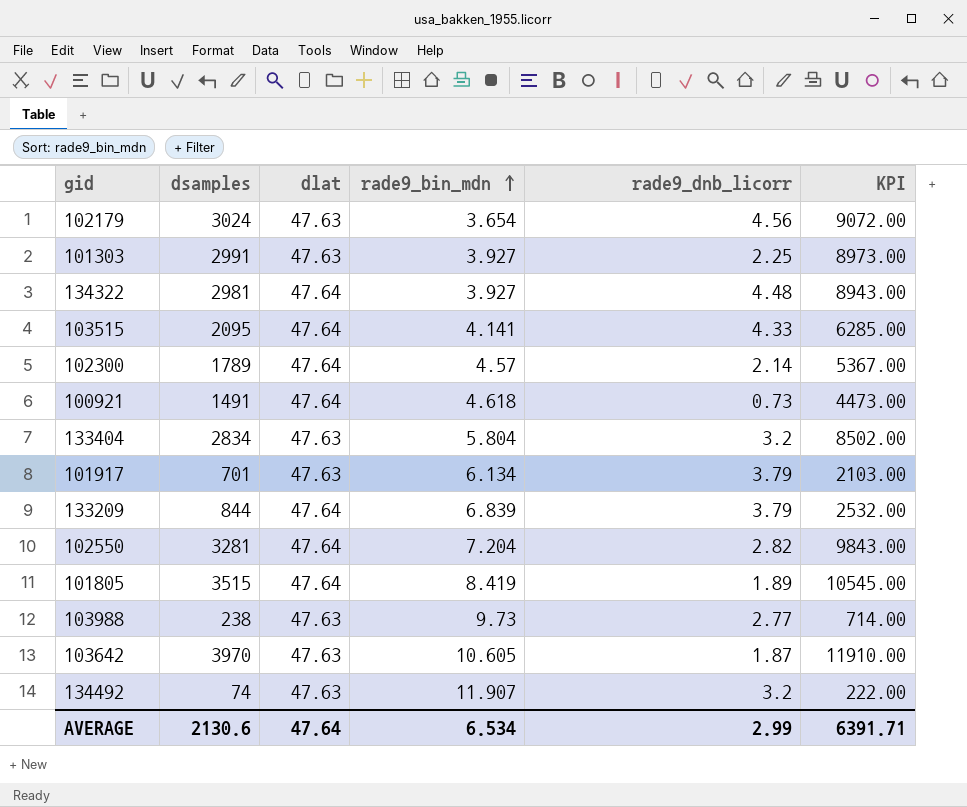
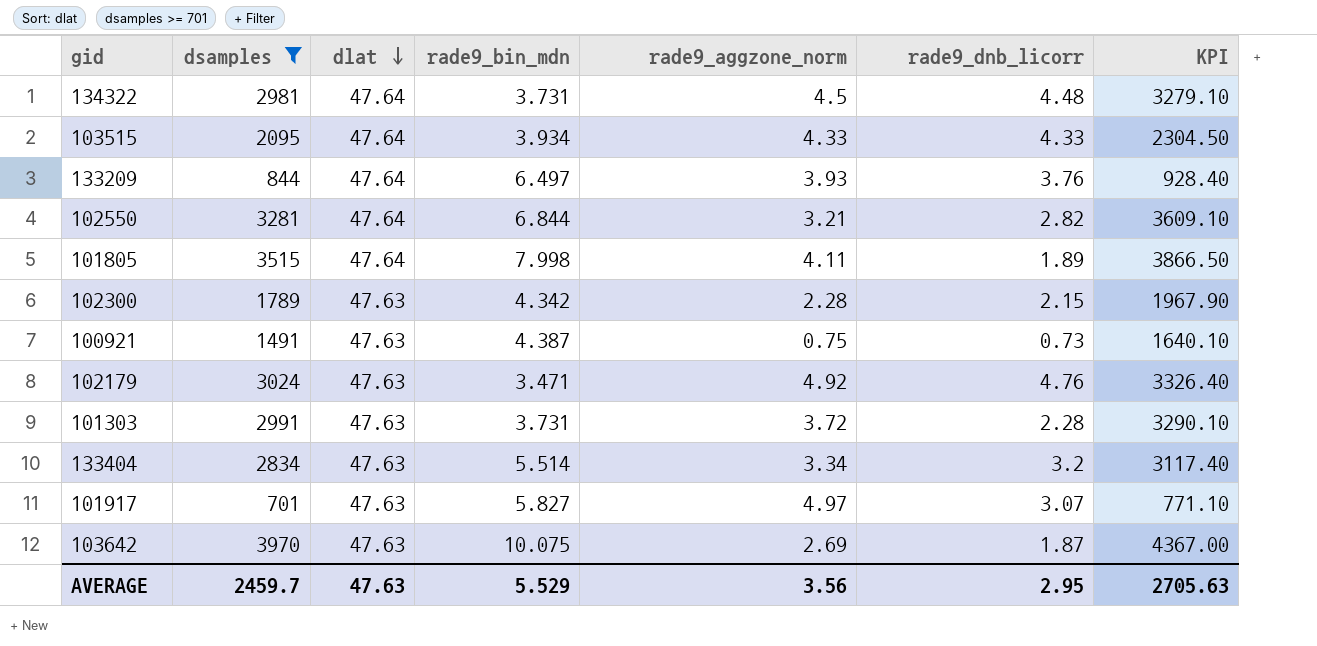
filter: none -> dsamples >= 701
row order: rade9_bin_mdn ascending -> dlat descending
column rade9_aggzone_norm | position: none -> 5
column KPI | formula: [dsamples] * 3 -> [dsamples] * 1.1
134322 | rade9_bin_mdn: 3.927 -> 3.731
103515 | rade9_bin_mdn: 4.141 -> 3.934
133209 | rade9_bin_mdn: 6.839 -> 6.497
133209 | rade9_dnb_licorr: 3.79 -> 3.76
102550 | rade9_bin_mdn: 7.204 -> 6.844
101805 | rade9_bin_mdn: 8.419 -> 7.998
102300 | dlat: 47.64 -> 47.63
102300 | rade9_bin_mdn: 4.57 -> 4.342
102300 | rade9_dnb_licorr: 2.14 -> 2.15
100921 | dlat: 47.64 -> 47.63
100921 | rade9_bin_mdn: 4.618 -> 4.387
102179 | rade9_bin_mdn: 3.654 -> 3.471
102179 | rade9_dnb_licorr: 4.56 -> 4.76
101303 | rade9_bin_mdn: 3.927 -> 3.731
101303 | rade9_dnb_licorr: 2.25 -> 2.28
133404 | rade9_bin_mdn: 5.804 -> 5.514
101917 | rade9_bin_mdn: 6.134 -> 5.827
101917 | rade9_dnb_licorr: 3.79 -> 3.07
103642 | rade9_bin_mdn: 10.605 -> 10.075
AVERAGE | dsamples: 2130.6 -> 2459.7
AVERAGE | dlat: 47.64 -> 47.63
AVERAGE | rade9_bin_mdn: 6.534 -> 5.529
AVERAGE | rade9_dnb_licorr: 2.99 -> 2.95
AVERAGE | KPI: 6391.71 -> 2705.63

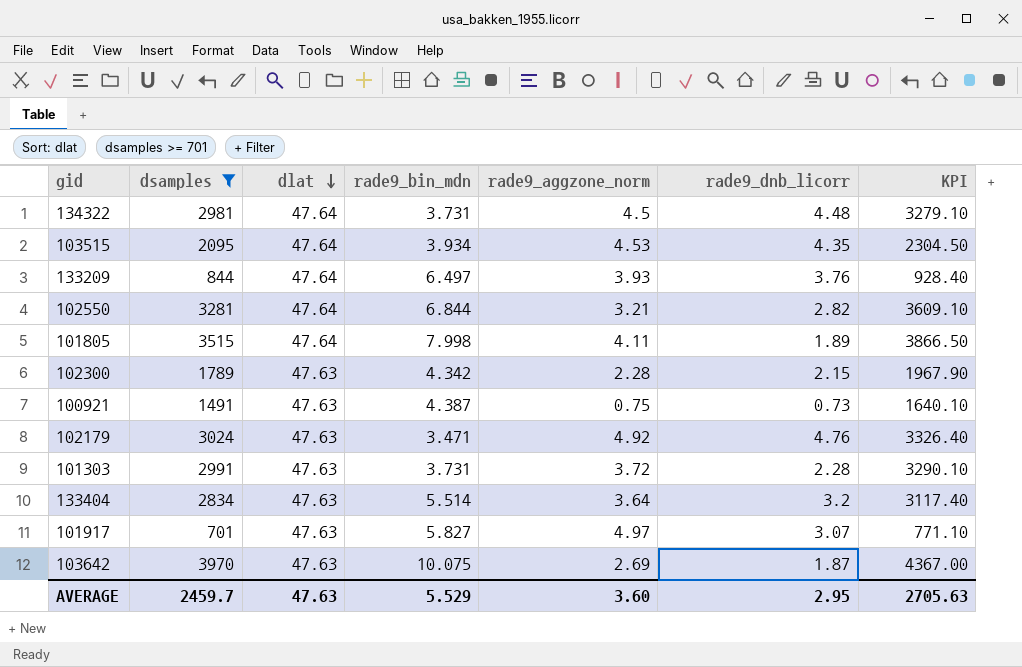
103515 | rade9_aggzone_norm: 4.33 -> 4.53
103515 | rade9_dnb_licorr: 4.33 -> 4.35
133404 | rade9_aggzone_norm: 3.34 -> 3.64
AVERAGE | rade9_aggzone_norm: 3.56 -> 3.60

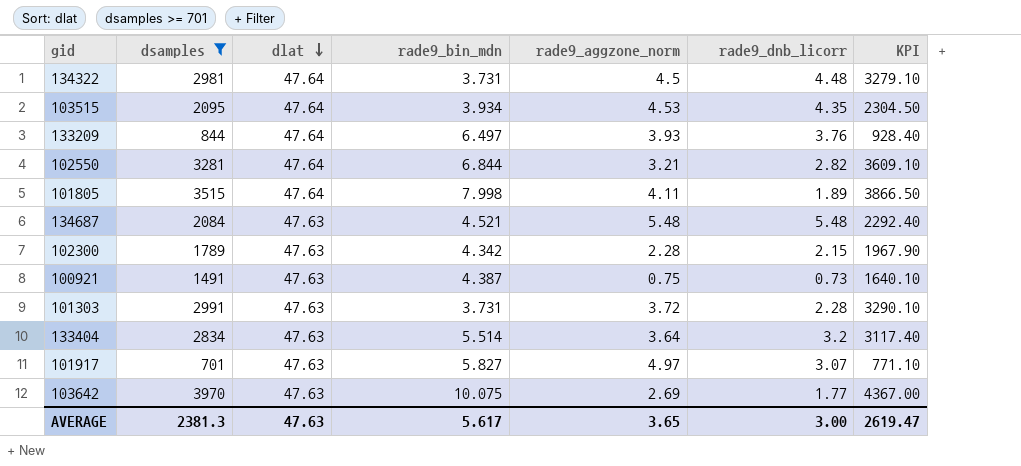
row 102179: 3024 | 47.63 | 3.471 | 4.92 | 4.76 | 3326.40 -> none
row 134687: none -> 2084 | 47.63 | 4.521 | 5.48 | 5.48 | 2292.40
103642 | rade9_dnb_licorr: 1.87 -> 1.77
AVERAGE | dsamples: 2459.7 -> 2381.3
AVERAGE | rade9_bin_mdn: 5.529 -> 5.617
AVERAGE | rade9_aggzone_norm: 3.60 -> 3.65
AVERAGE | rade9_dnb_licorr: 2.95 -> 3.00
AVERAGE | KPI: 2705.63 -> 2619.47

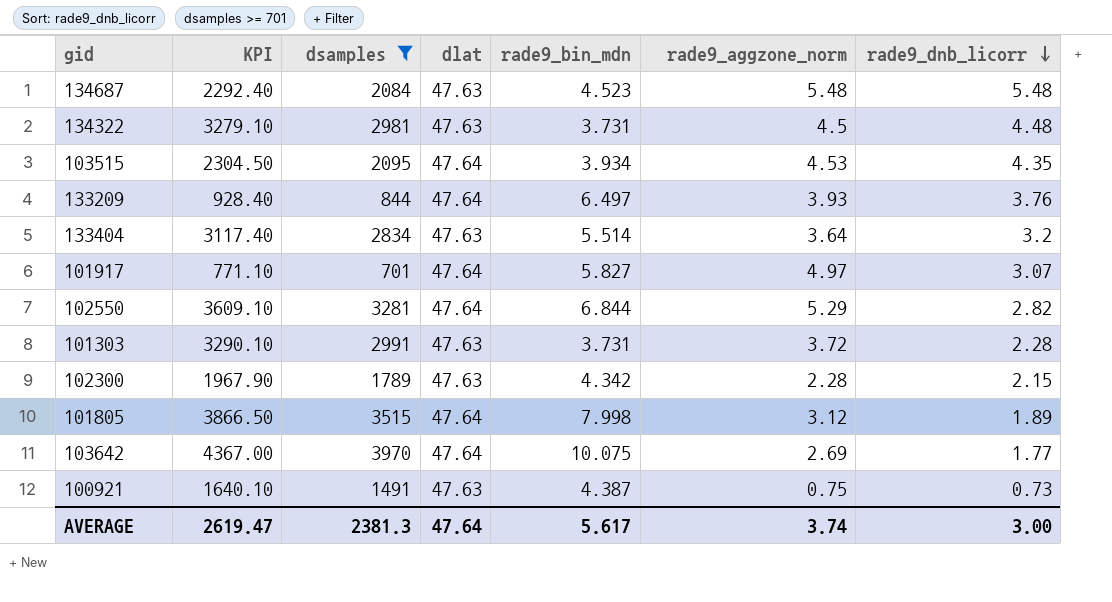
row order: dlat descending -> rade9_dnb_licorr descending
column KPI | position: 7 -> 2
134687 | rade9_bin_mdn: 4.521 -> 4.523
134322 | dlat: 47.64 -> 47.63
101917 | dlat: 47.63 -> 47.64
102550 | rade9_aggzone_norm: 3.21 -> 5.29
101805 | rade9_aggzone_norm: 4.11 -> 3.12
103642 | dlat: 47.63 -> 47.64
AVERAGE | dlat: 47.63 -> 47.64
AVERAGE | rade9_aggzone_norm: 3.65 -> 3.74

